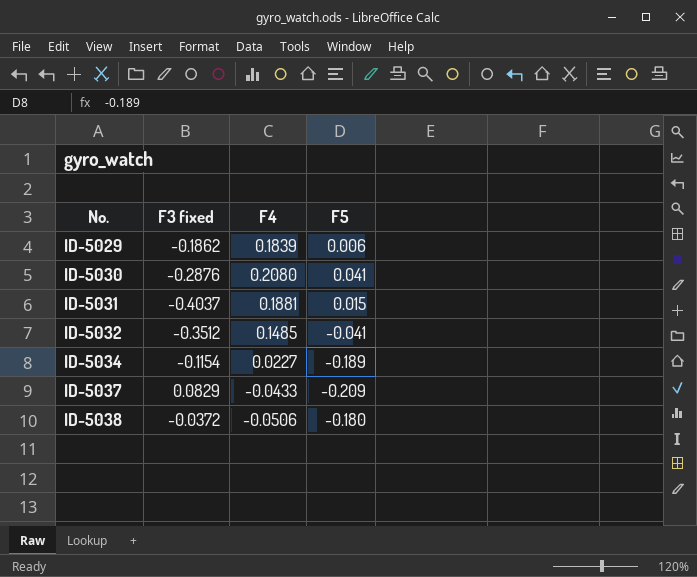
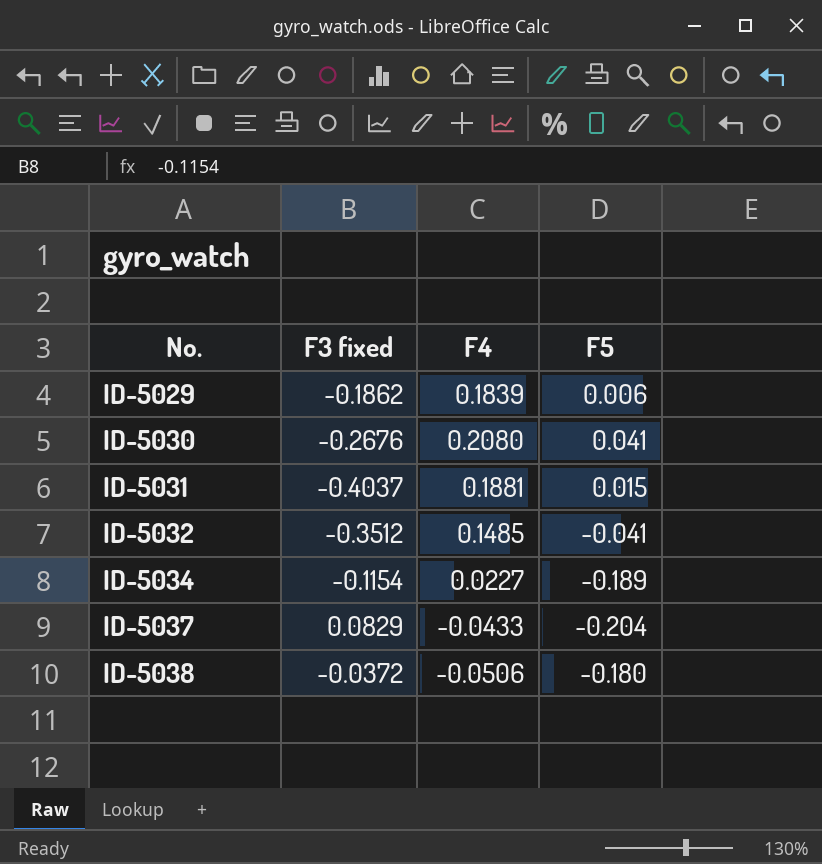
ID-5030 | F3 fixed: -0.2876 -> -0.2676
ID-5037 | F5: -0.209 -> -0.204

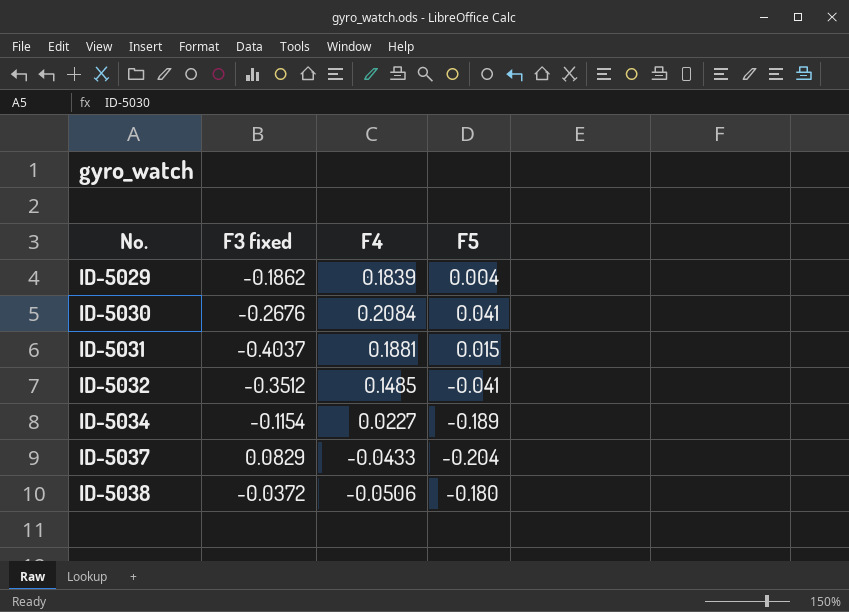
ID-5029 | F5: 0.006 -> 0.004
ID-5030 | F4: 0.2080 -> 0.2084

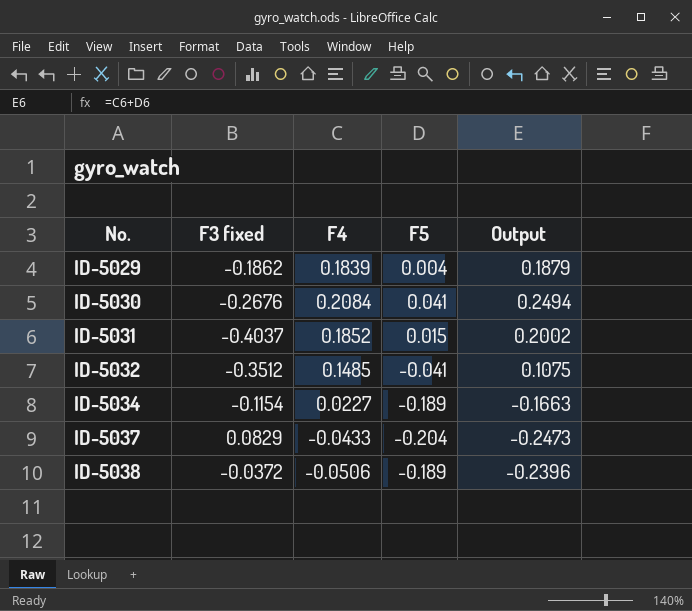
column Output | formula: none -> [F4] + [F5]
ID-5031 | F4: 0.1881 -> 0.1852
ID-5038 | F5: -0.180 -> -0.189

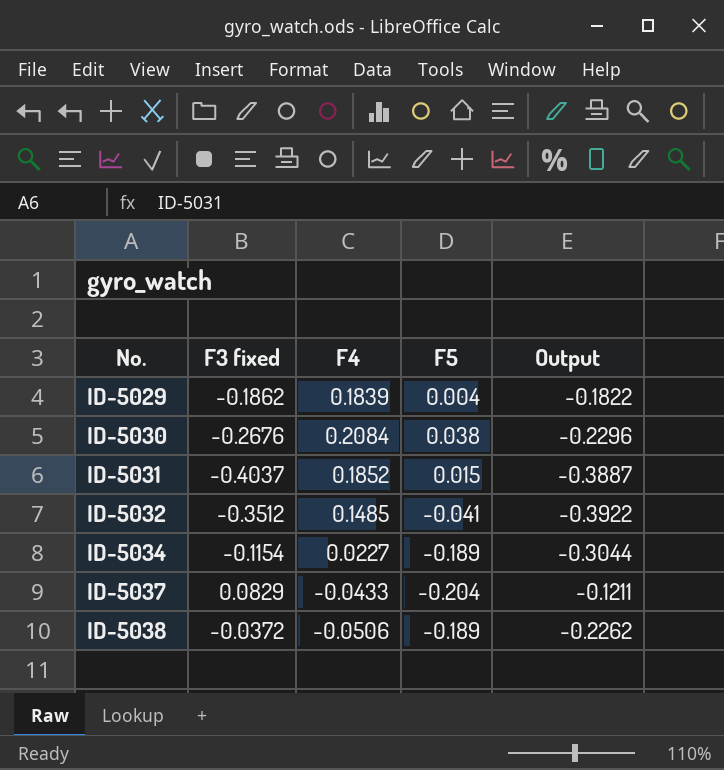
column Output | formula: [F4] + [F5] -> [F3 fixed] + [F5]
ID-5030 | F5: 0.041 -> 0.038

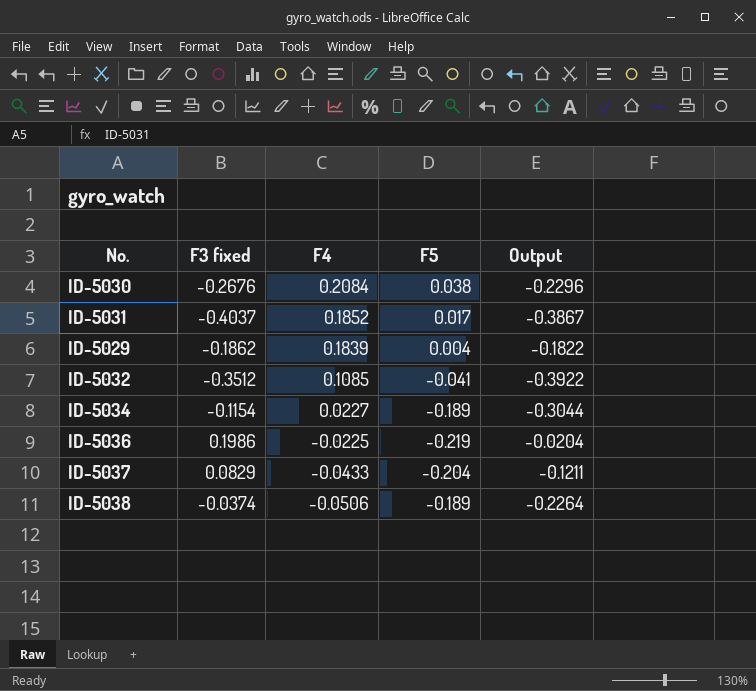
row order: No. ascending -> F4 descending
ID-5031 | F5: 0.015 -> 0.017
ID-5031 | Output: -0.3887 -> -0.3867
ID-5032 | F4: 0.1485 -> 0.1085
row ID-5036: none -> 0.1986 | -0.0225 | -0.219 | -0.0204
ID-5038 | F3 fixed: -0.0372 -> -0.0374
ID-5038 | Output: -0.2262 -> -0.2264

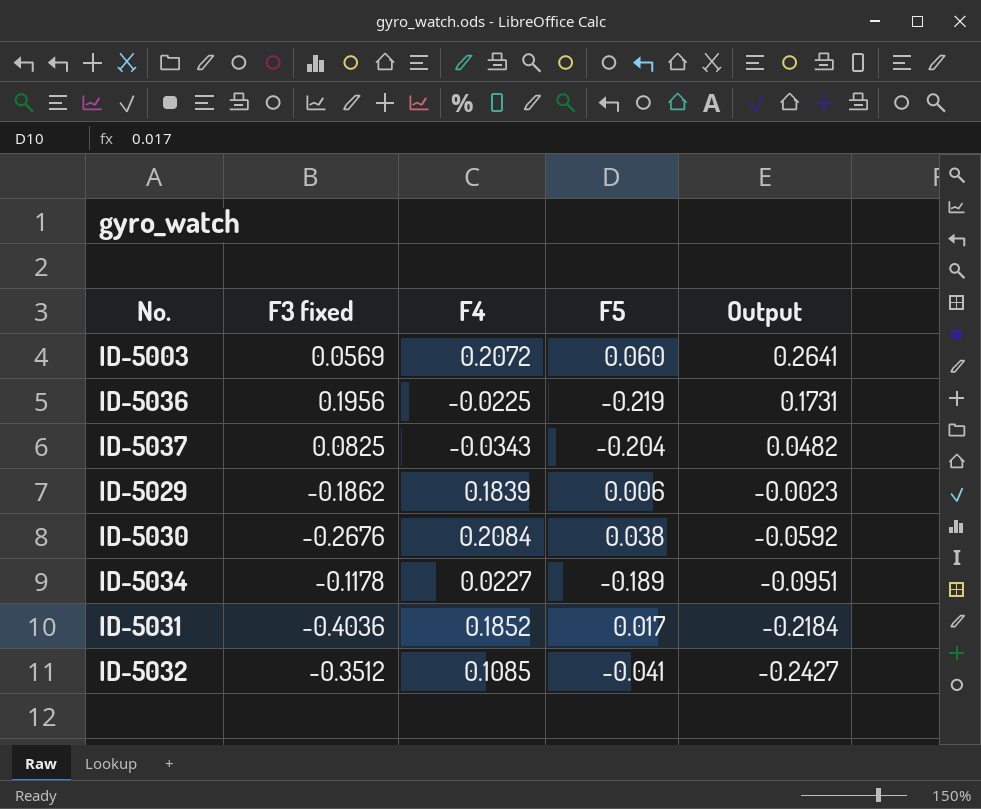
row order: F4 descending -> Output descending
column Output | formula: [F3 fixed] + [F5] -> [F3 fixed] + [F4]
row ID-5038: -0.0374 | -0.0506 | -0.189 | -0.2264 -> none
row ID-5003: none -> 0.0569 | 0.2072 | 0.060 | 0.2641
ID-5036 | F3 fixed: 0.1986 -> 0.1956
ID-5037 | F3 fixed: 0.0829 -> 0.0825
ID-5037 | F4: -0.0433 -> -0.0343
ID-5029 | F5: 0.004 -> 0.006
ID-5034 | F3 fixed: -0.1154 -> -0.1178
ID-5031 | F3 fixed: -0.4037 -> -0.4036

